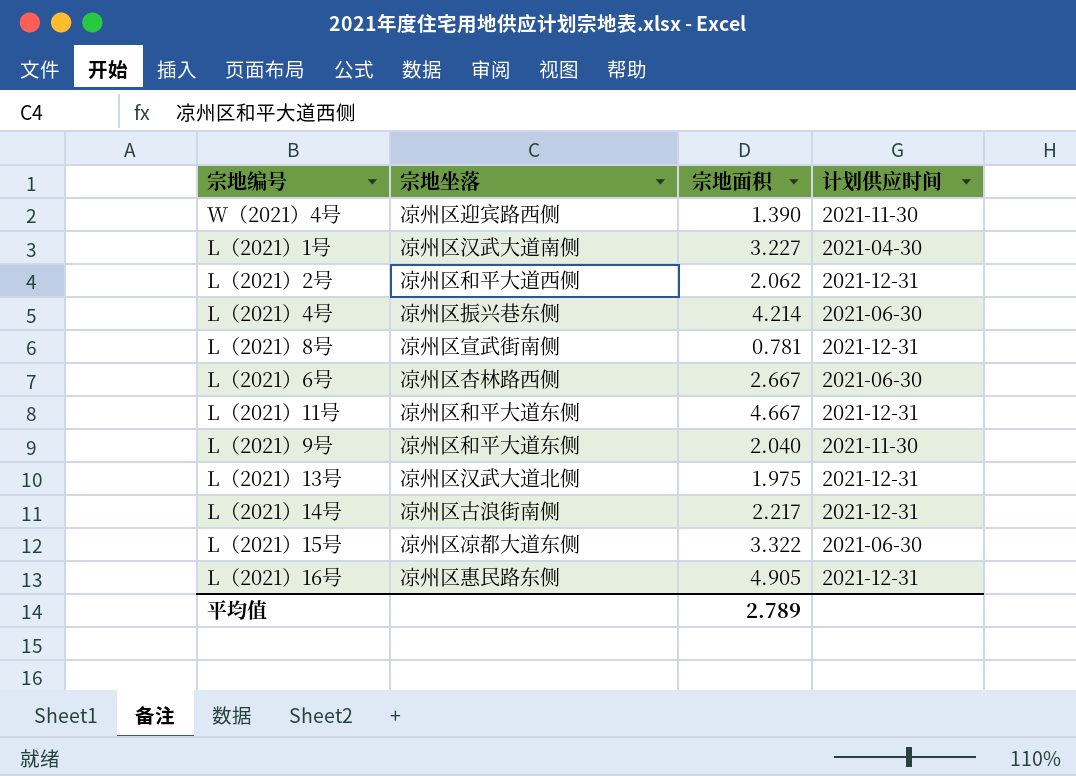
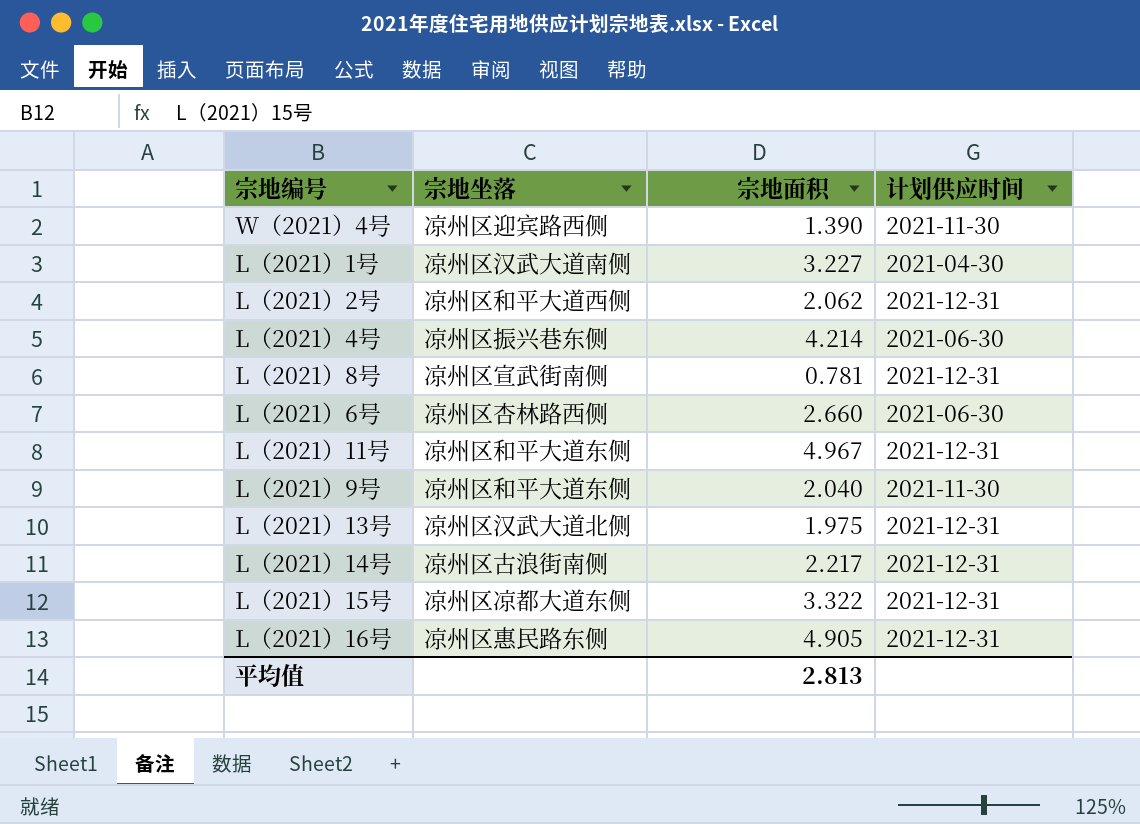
L（2021）6号 | 宗地面积: 2.667 -> 2.660
L（2021）11号 | 宗地面积: 4.667 -> 4.967
L（2021）15号 | 计划供应时间: 2021-06-30 -> 2021-12-31
平均值 | 宗地面积: 2.789 -> 2.813

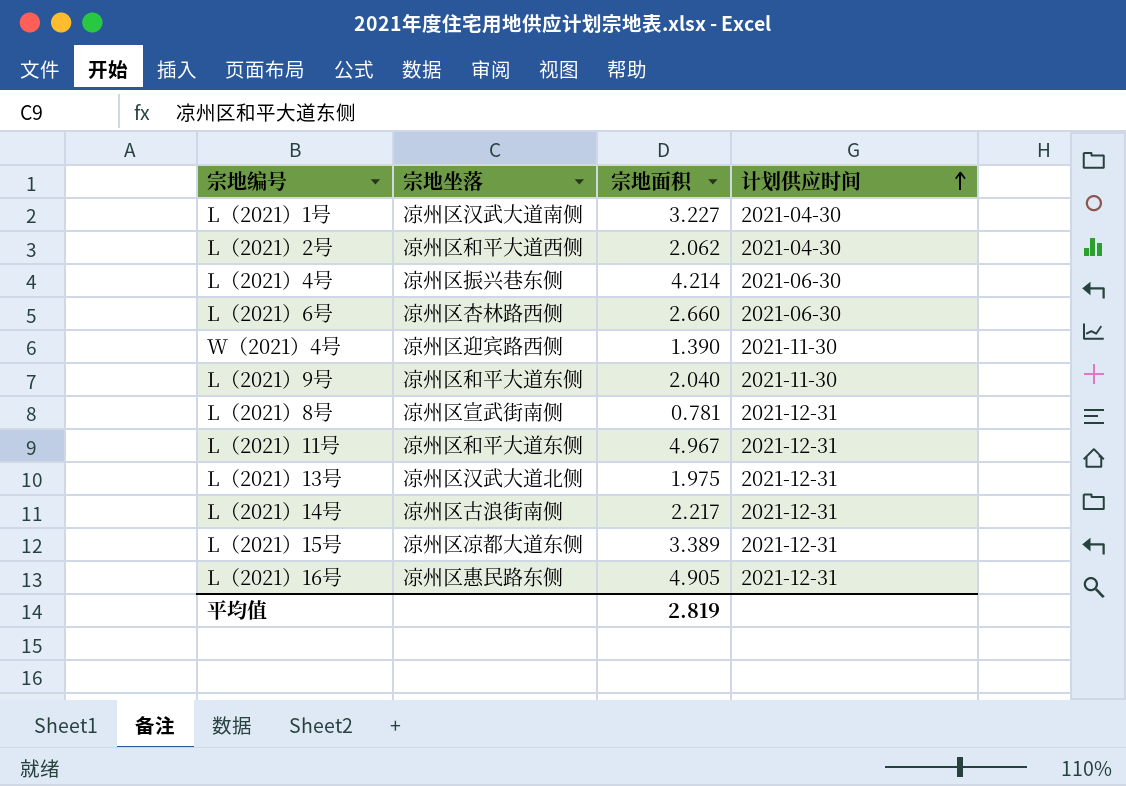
row order: none -> 计划供应时间 ascending
L（2021）2号 | 计划供应时间: 2021-12-31 -> 2021-04-30
L（2021）15号 | 宗地面积: 3.322 -> 3.389
平均值 | 宗地面积: 2.813 -> 2.819

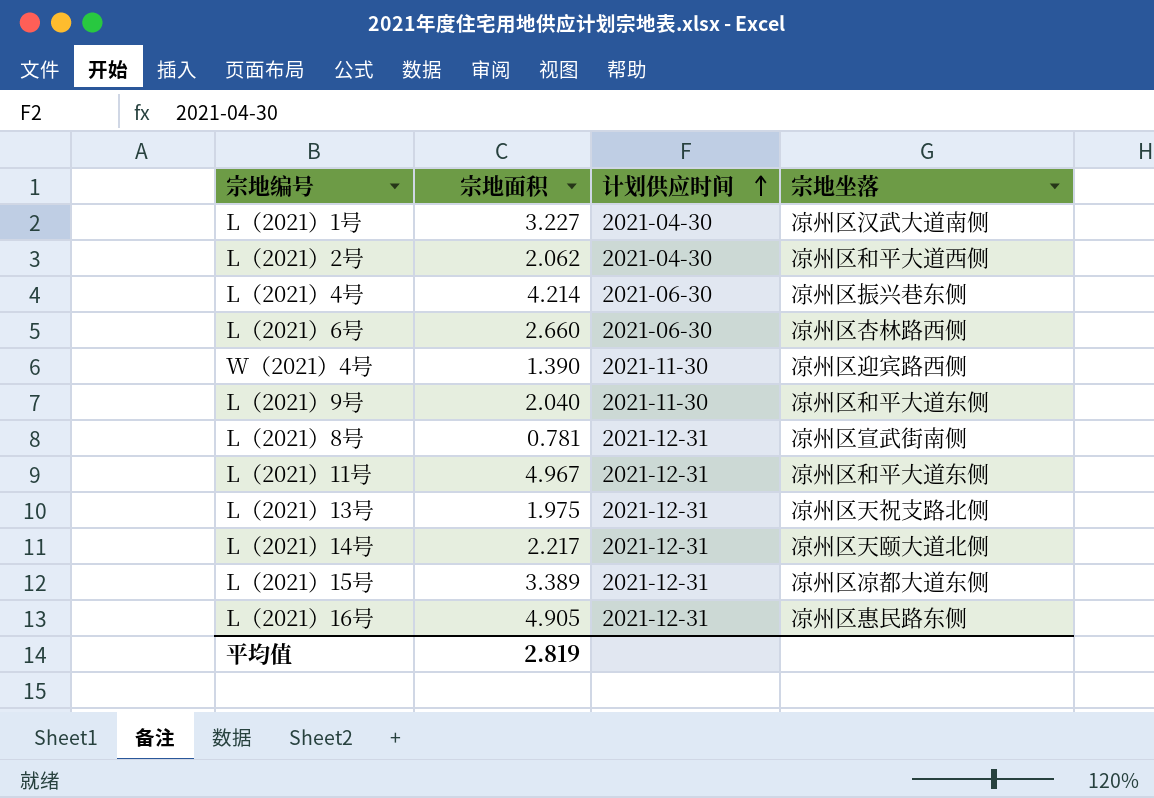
column 宗地坐落 | position: 2 -> 4
L（2021）13号 | 宗地坐落: 凉州区汉武大道北侧 -> 凉州区天祝支路北侧
L（2021）14号 | 宗地坐落: 凉州区古浪街南侧 -> 凉州区天颐大道北侧

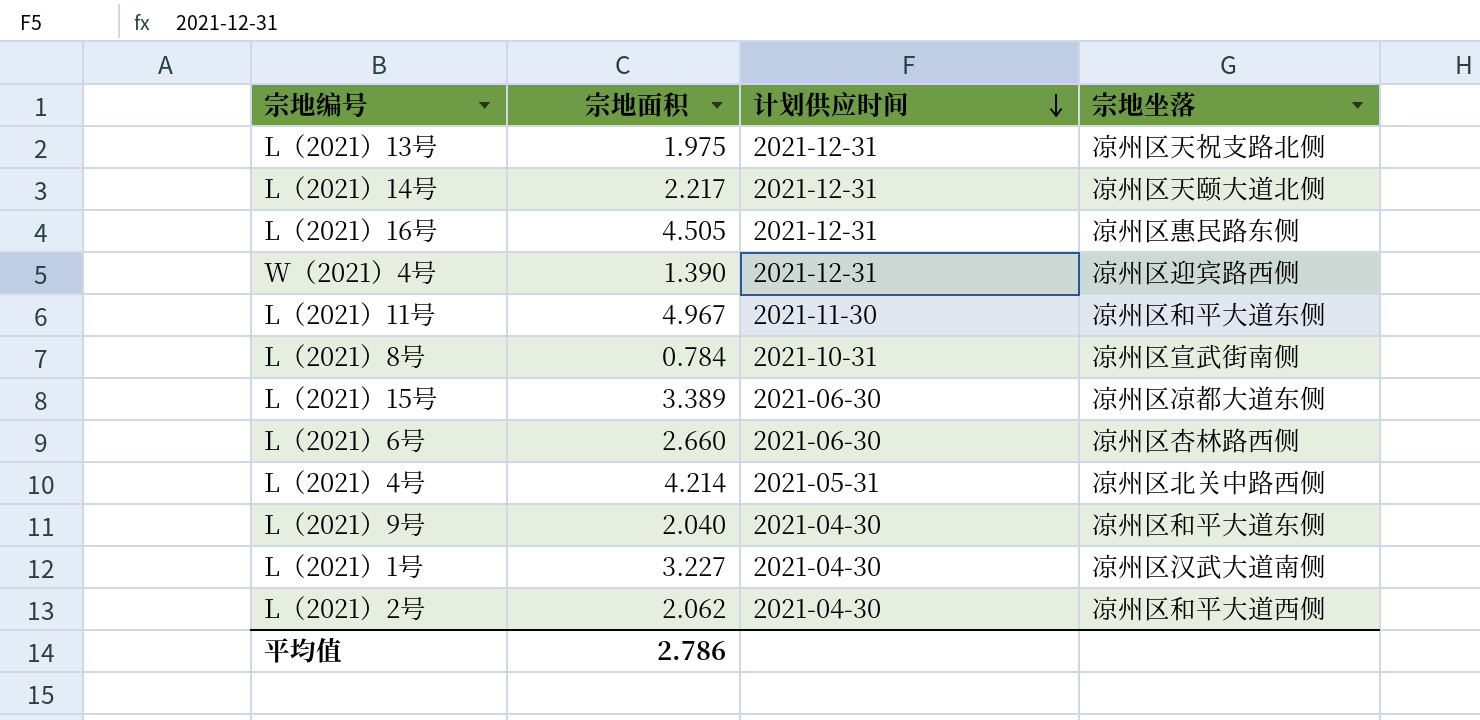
row order: 计划供应时间 ascending -> 计划供应时间 descending
L（2021）16号 | 宗地面积: 4.905 -> 4.505
W（2021）4号 | 计划供应时间: 2021-11-30 -> 2021-12-31
L（2021）11号 | 计划供应时间: 2021-12-31 -> 2021-11-30
L（2021）8号 | 宗地面积: 0.781 -> 0.784
L（2021）8号 | 计划供应时间: 2021-12-31 -> 2021-10-31
L（2021）15号 | 计划供应时间: 2021-12-31 -> 2021-06-30
L（2021）4号 | 计划供应时间: 2021-06-30 -> 2021-05-31
L（2021）4号 | 宗地坐落: 凉州区振兴巷东侧 -> 凉州区北关中路西侧
L（2021）9号 | 计划供应时间: 2021-11-30 -> 2021-04-30
平均值 | 宗地面积: 2.819 -> 2.786

